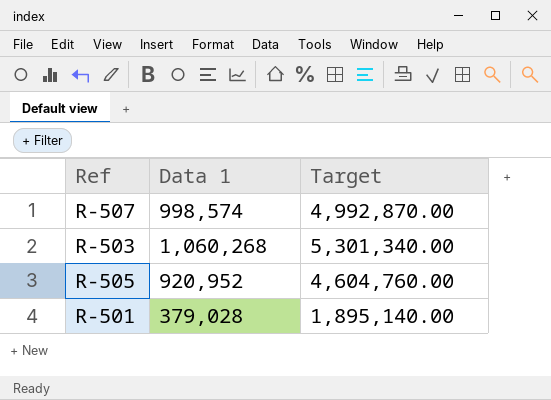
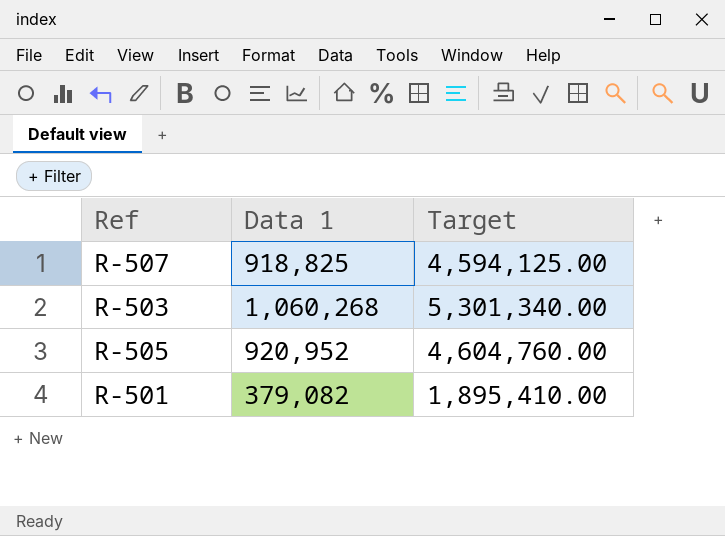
R-507 | Data 1: 998,574 -> 918,825
R-507 | Target: 4,992,870.00 -> 4,594,125.00
R-501 | Data 1: 379,028 -> 379,082
R-501 | Target: 1,895,140.00 -> 1,895,410.00

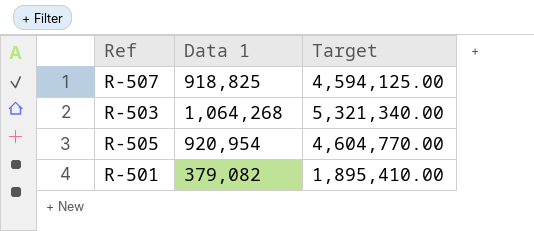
R-503 | Data 1: 1,060,268 -> 1,064,268
R-503 | Target: 5,301,340.00 -> 5,321,340.00
R-505 | Data 1: 920,952 -> 920,954
R-505 | Target: 4,604,760.00 -> 4,604,770.00

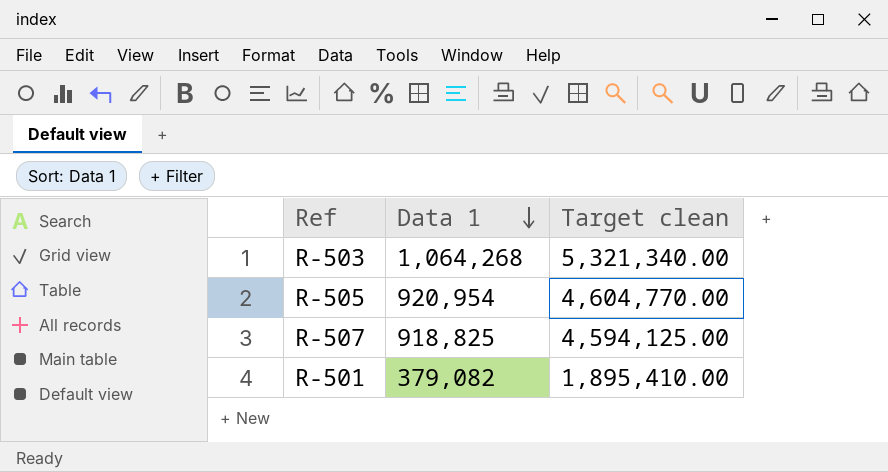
row order: none -> Data 1 descending
column name: Target -> Target clean

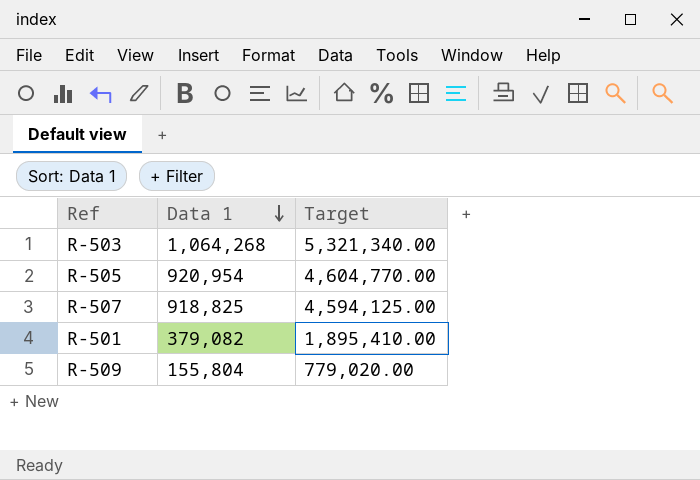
column name: Target clean -> Target
row R-509: none -> 155,804 | 779,020.00

